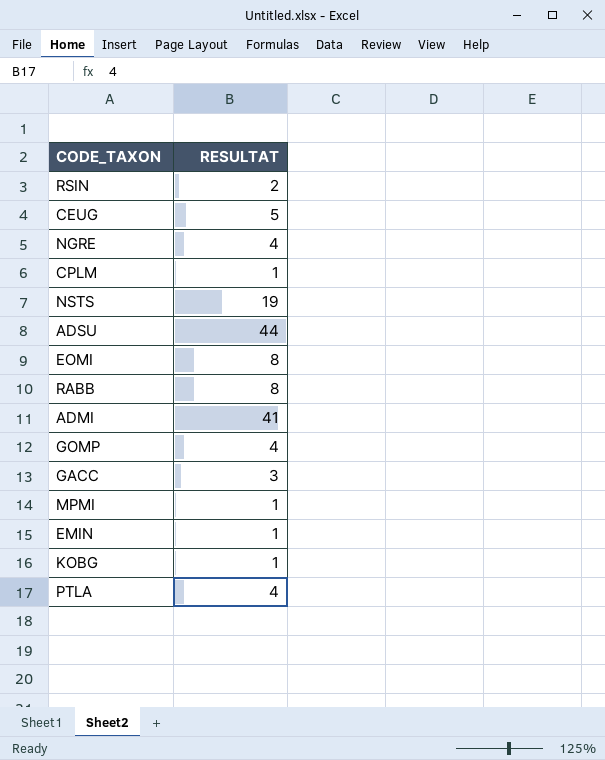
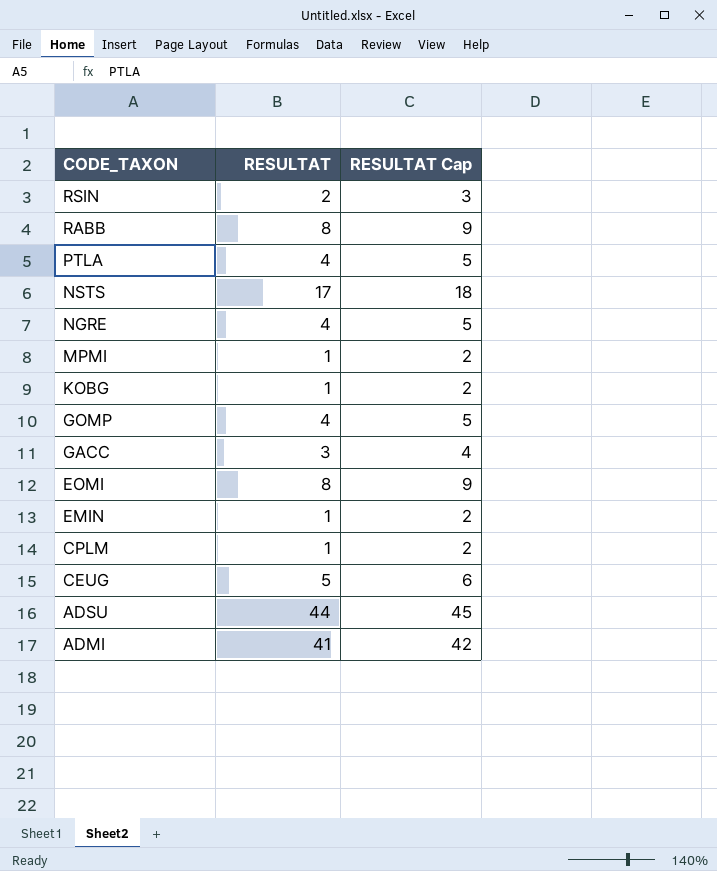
row order: none -> CODE_TAXON descending
column RESULTAT Cap | formula: none -> [RESULTAT] + 1
NSTS | RESULTAT: 19 -> 17

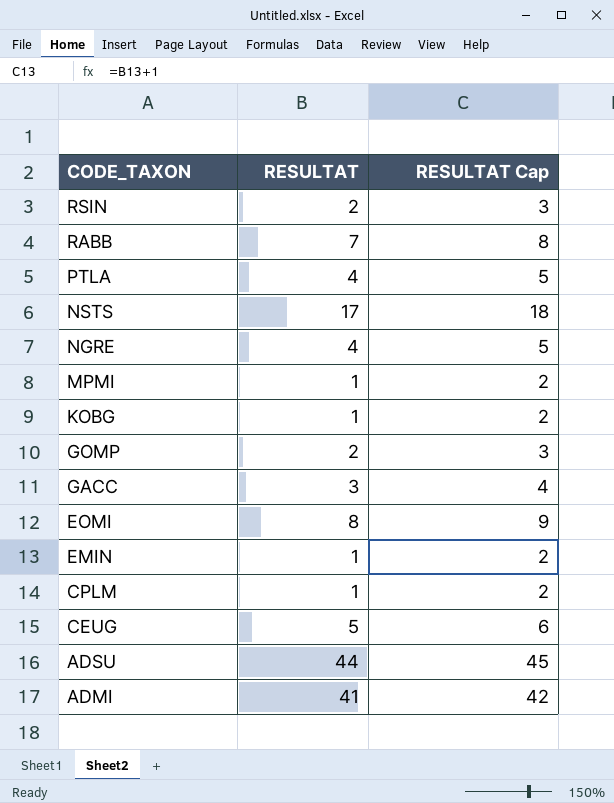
RABB | RESULTAT: 8 -> 7
RABB | RESULTAT Cap: 9 -> 8
GOMP | RESULTAT: 4 -> 2
GOMP | RESULTAT Cap: 5 -> 3

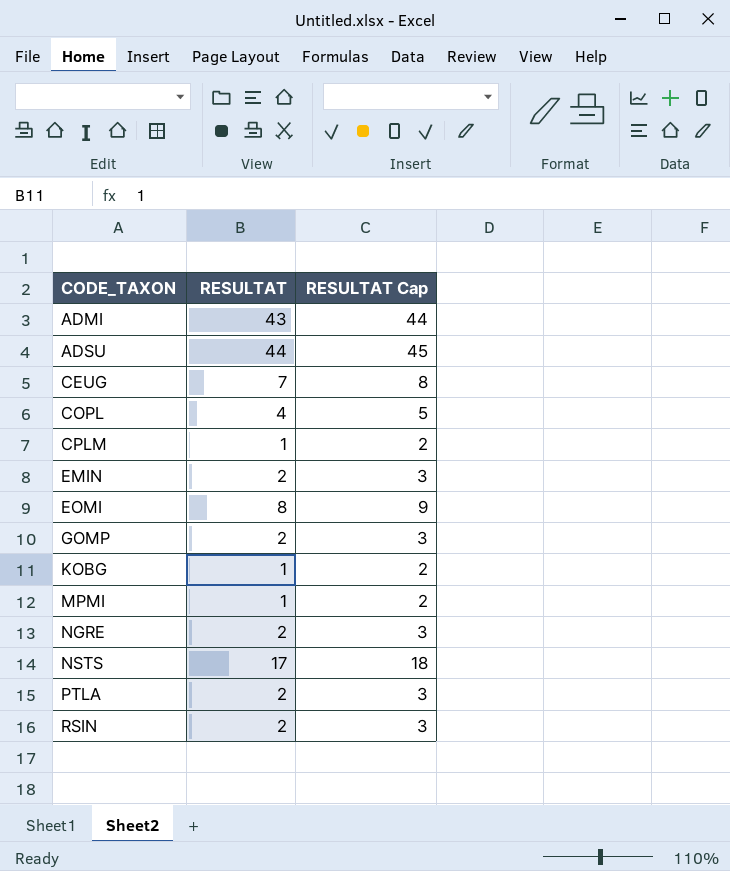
row order: CODE_TAXON descending -> CODE_TAXON ascending
row RABB: 7 | 8 -> none
row GACC: 3 | 4 -> none
ADMI | RESULTAT: 41 -> 43
ADMI | RESULTAT Cap: 42 -> 44
CEUG | RESULTAT: 5 -> 7
CEUG | RESULTAT Cap: 6 -> 8
row COPL: none -> 4 | 5
EMIN | RESULTAT: 1 -> 2
EMIN | RESULTAT Cap: 2 -> 3
NGRE | RESULTAT: 4 -> 2
NGRE | RESULTAT Cap: 5 -> 3
PTLA | RESULTAT: 4 -> 2
PTLA | RESULTAT Cap: 5 -> 3

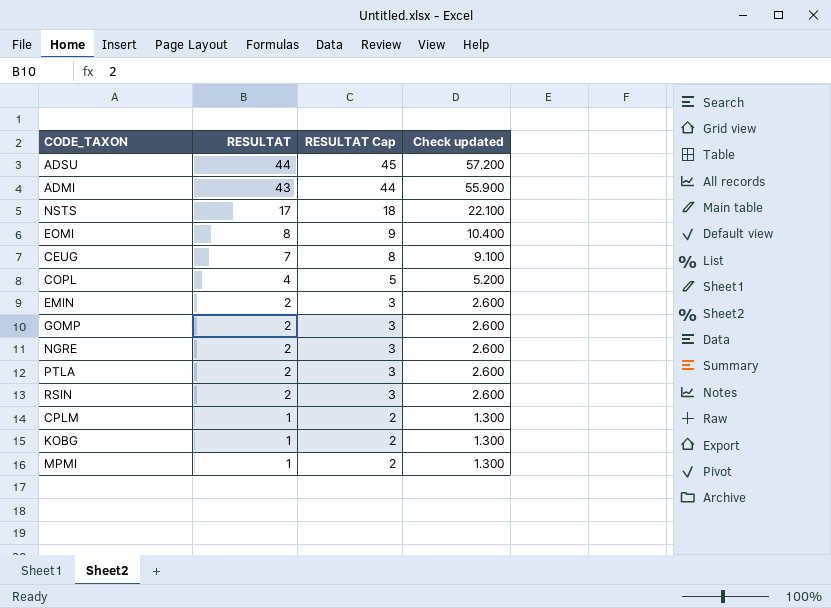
row order: CODE_TAXON ascending -> RESULTAT descending
column Check updated | formula: none -> [RESULTAT] * 1.3

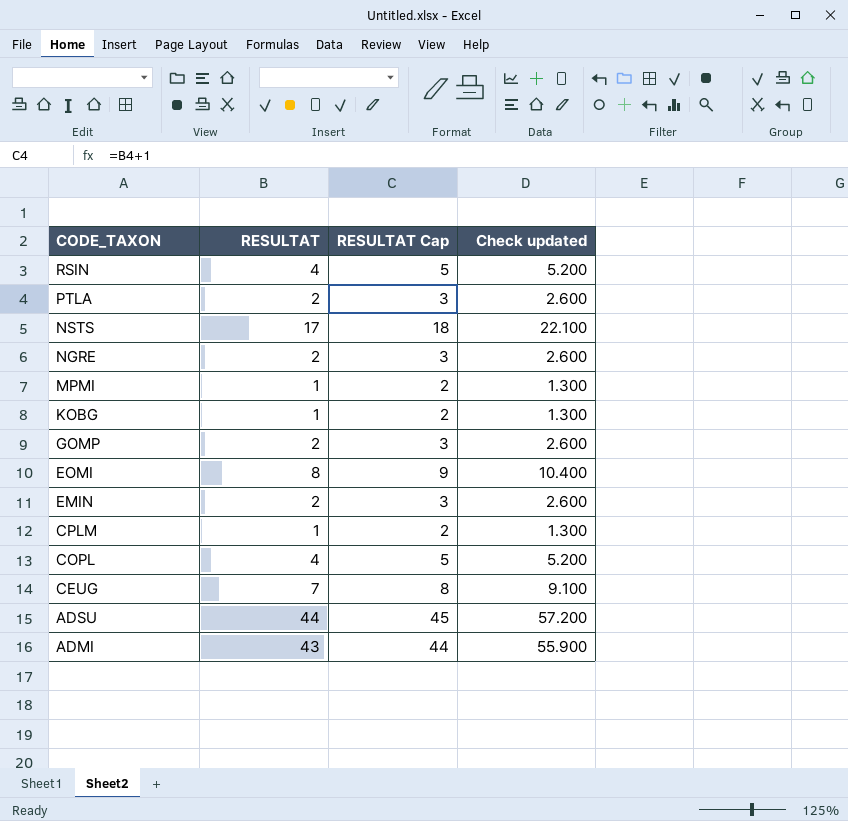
row order: RESULTAT descending -> CODE_TAXON descending
RSIN | RESULTAT: 2 -> 4
RSIN | RESULTAT Cap: 3 -> 5
RSIN | Check updated: 2.600 -> 5.200

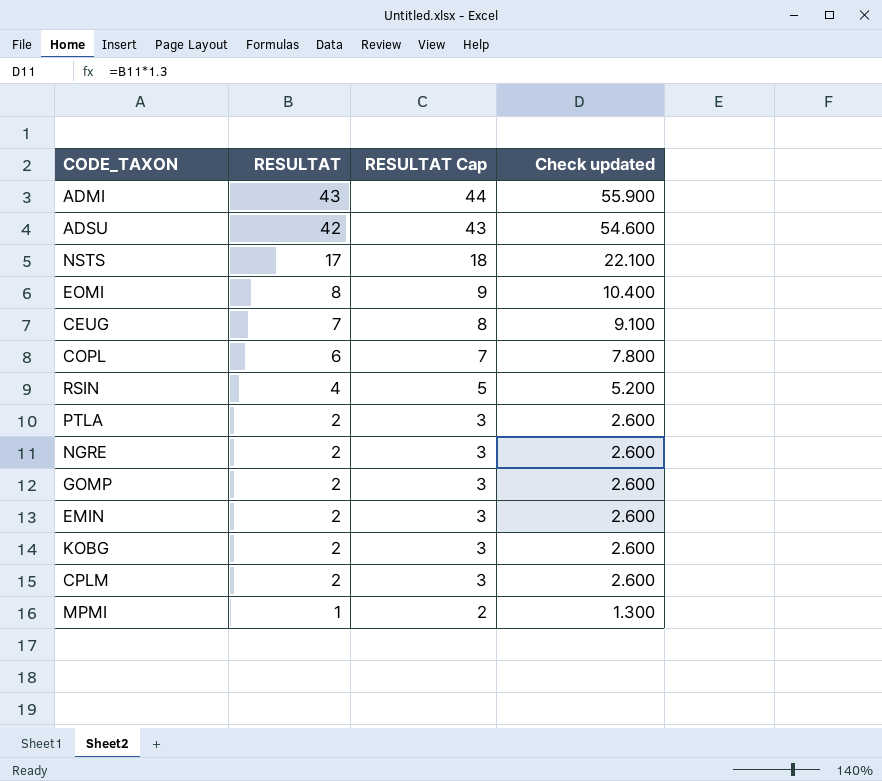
row order: CODE_TAXON descending -> RESULTAT descending
ADSU | RESULTAT: 44 -> 42
ADSU | RESULTAT Cap: 45 -> 43
ADSU | Check updated: 57.200 -> 54.600
COPL | RESULTAT: 4 -> 6
COPL | RESULTAT Cap: 5 -> 7
COPL | Check updated: 5.200 -> 7.800
KOBG | RESULTAT: 1 -> 2
KOBG | RESULTAT Cap: 2 -> 3
KOBG | Check updated: 1.300 -> 2.600
CPLM | RESULTAT: 1 -> 2
CPLM | RESULTAT Cap: 2 -> 3
CPLM | Check updated: 1.300 -> 2.600

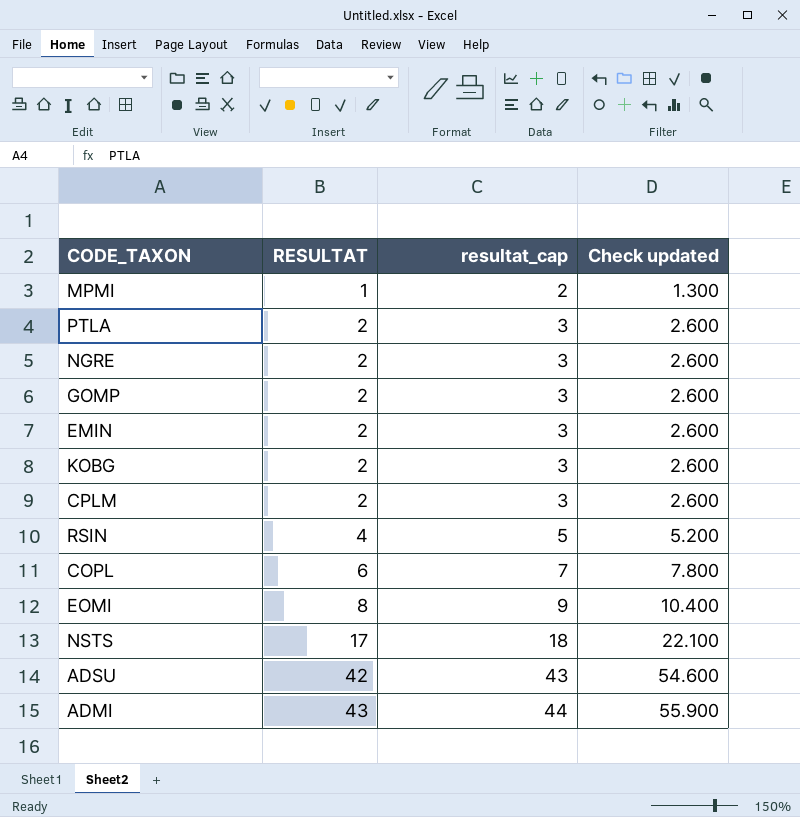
row order: RESULTAT descending -> RESULTAT ascending
column name: RESULTAT Cap -> resultat_cap
row CEUG: 7 | 8 | 9.100 -> none

